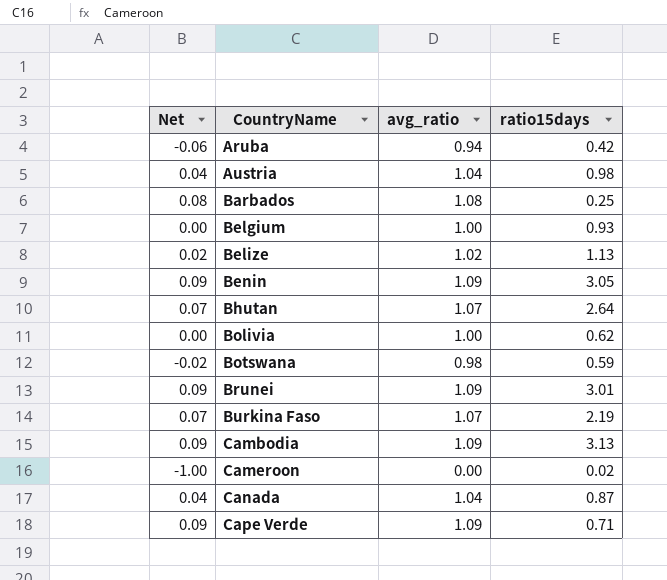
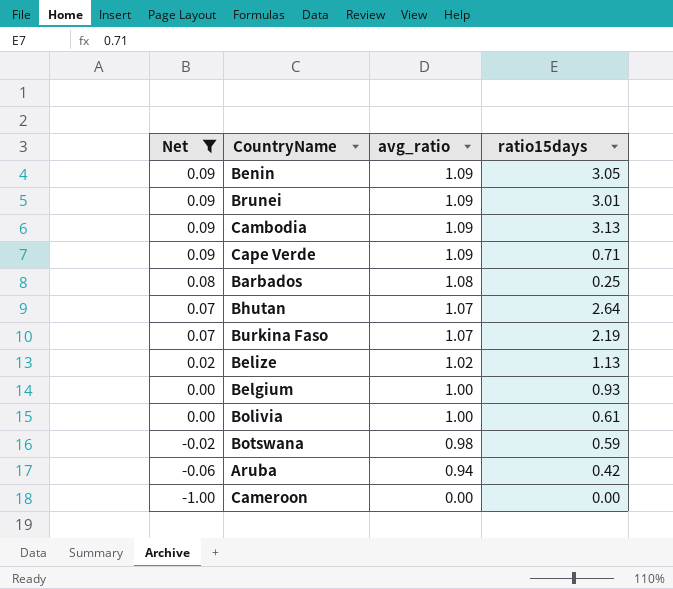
filter: none -> Net != 0.04
row order: CountryName ascending -> Net descending
Bolivia | ratio15days: 0.62 -> 0.61
Cameroon | ratio15days: 0.02 -> 0.00

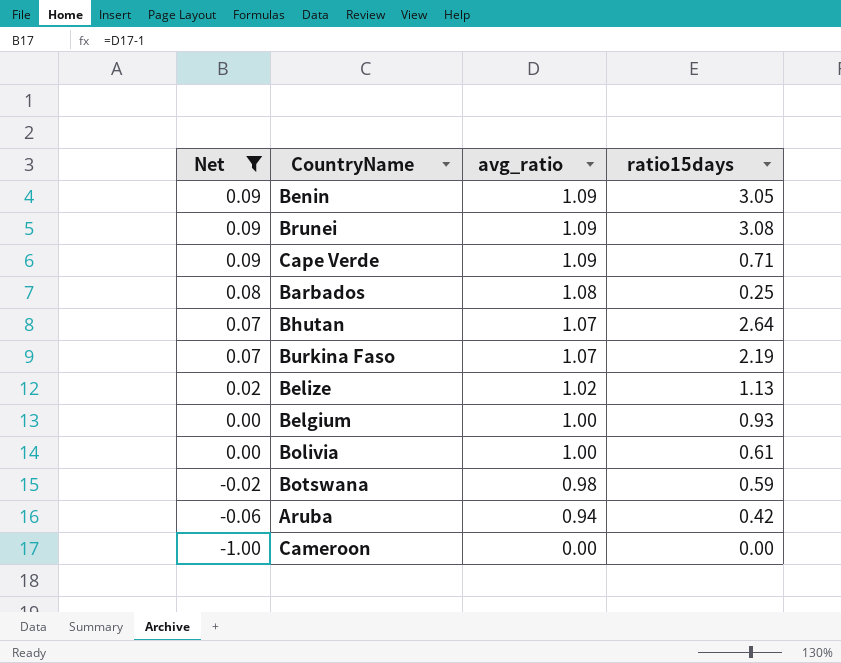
row Cambodia: 0.09 | 1.09 | 3.13 -> none
Brunei | ratio15days: 3.01 -> 3.08

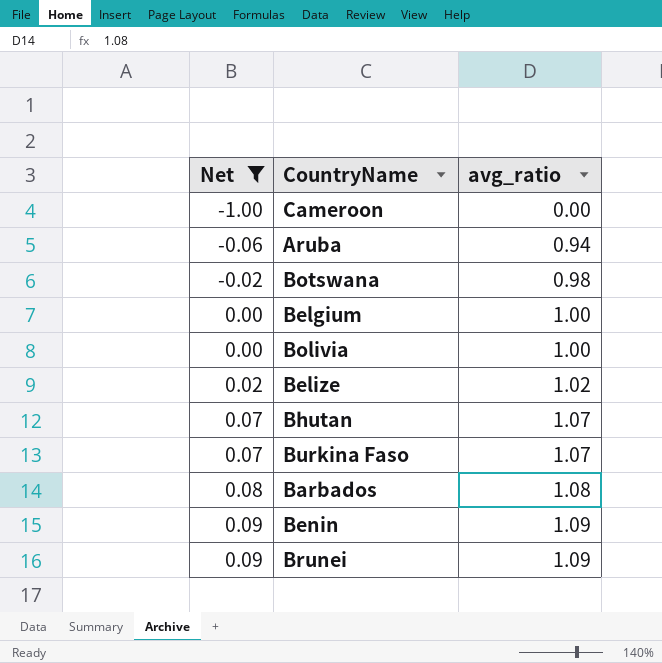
row order: Net descending -> Net ascending
column ratio15days | position: 4 -> none
row Cape Verde: 0.09 | 1.09 | 0.71 -> none

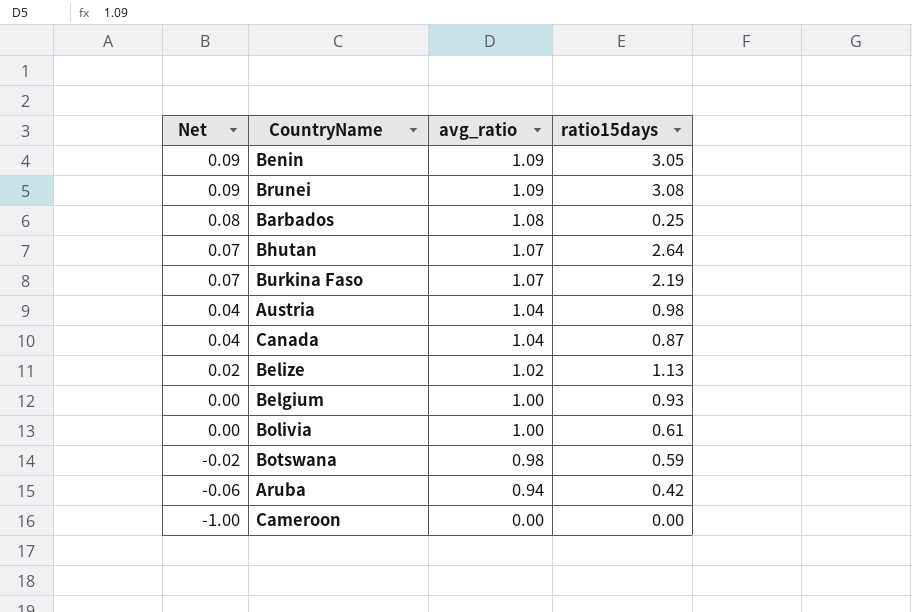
filter: Net != 0.04 -> none
row order: Net ascending -> Net descending
column ratio15days | position: none -> 4

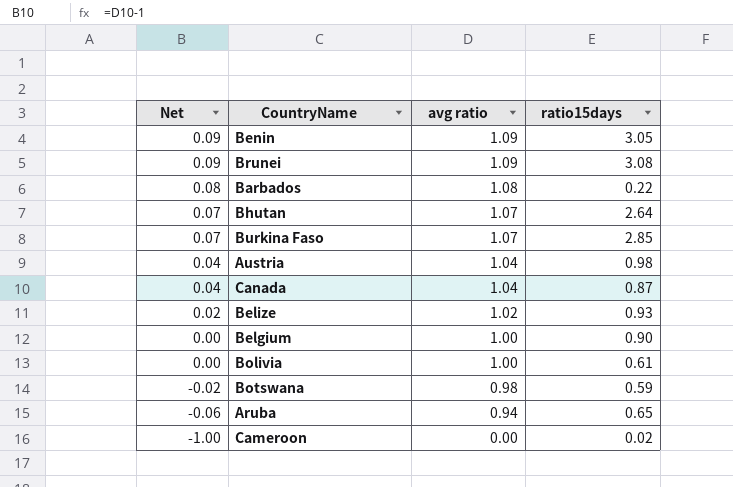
column name: avg_ratio -> avg ratio
Barbados | ratio15days: 0.25 -> 0.22
Burkina Faso | ratio15days: 2.19 -> 2.85
Belize | ratio15days: 1.13 -> 0.93
Belgium | ratio15days: 0.93 -> 0.90
Aruba | ratio15days: 0.42 -> 0.65
Cameroon | ratio15days: 0.00 -> 0.02

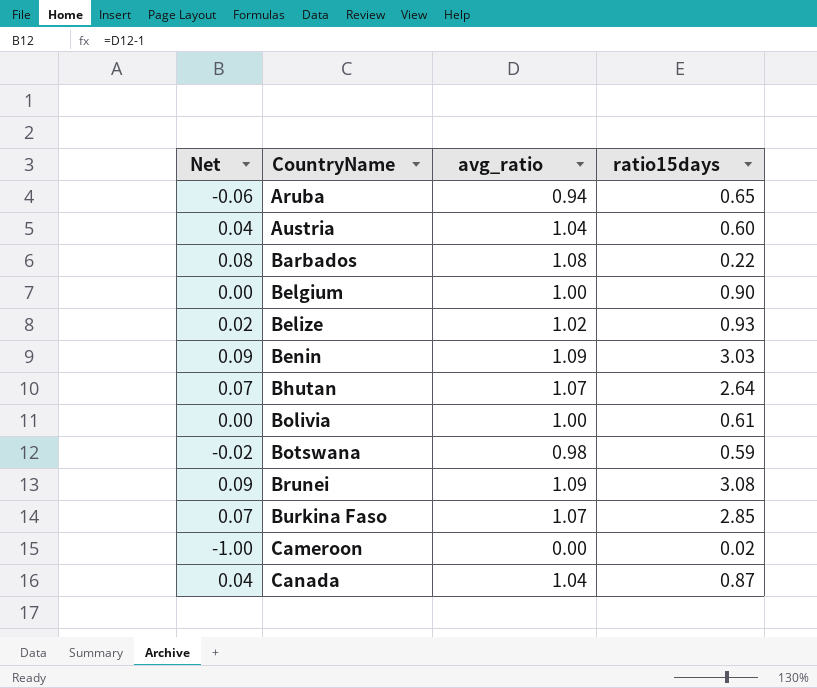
row order: Net descending -> CountryName ascending
column name: avg ratio -> avg_ratio
Austria | ratio15days: 0.98 -> 0.60
Benin | ratio15days: 3.05 -> 3.03

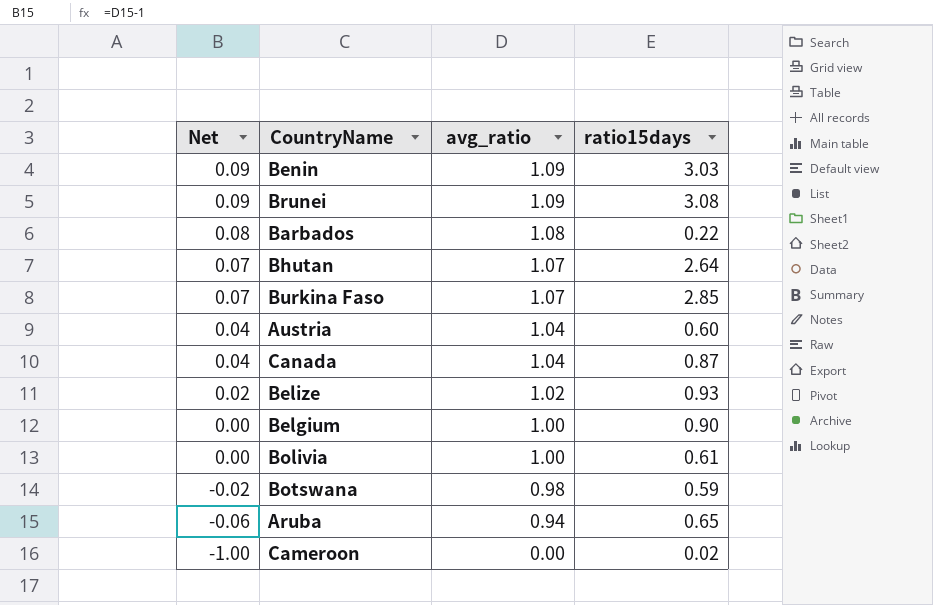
row order: CountryName ascending -> Net descending

